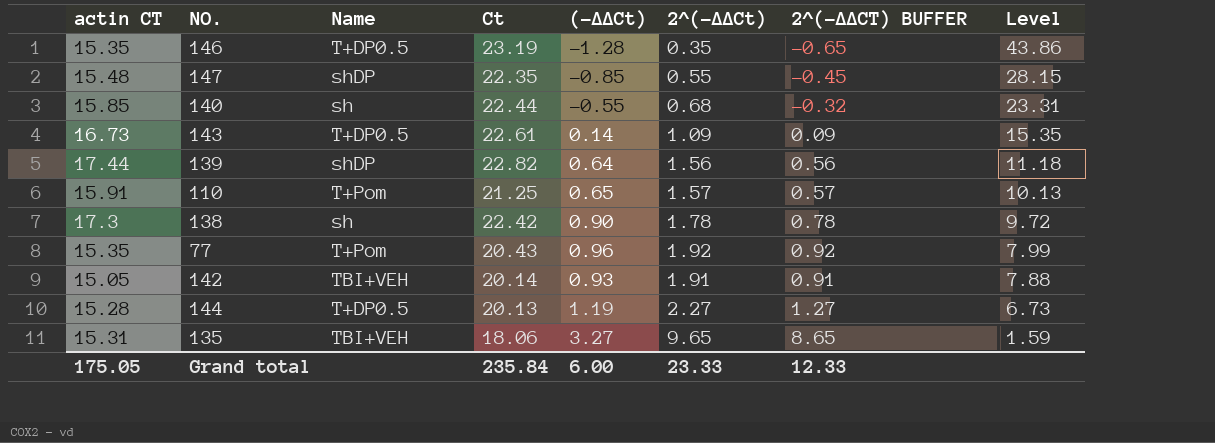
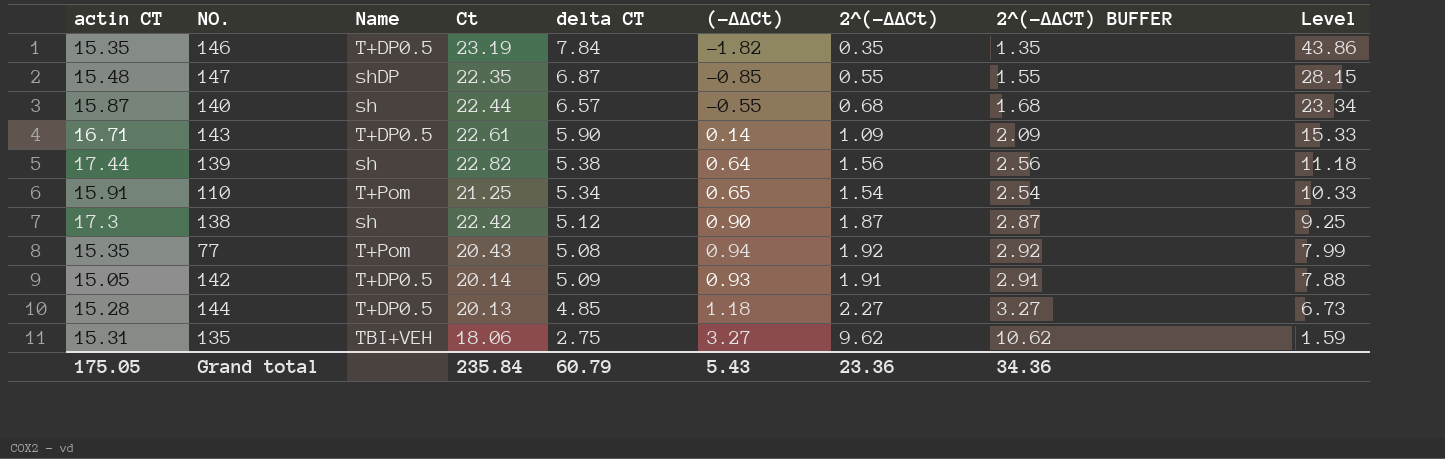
column delta CT | formula: none -> [Ct] - [actin CT]
column 2^(-ΔΔCT) BUFFER | formula: [2^(-ΔΔCt)] - 1 -> [2^(-ΔΔCt)] + 1
146 | (-ΔΔCt): -1.28 -> -1.82
140 | actin CT: 15.85 -> 15.87
140 | Level: 23.31 -> 23.34
143 | actin CT: 16.73 -> 16.71
143 | Level: 15.35 -> 15.33
139 | Name: shDP -> sh
110 | 2^(-ΔΔCt): 1.57 -> 1.54
110 | Level: 10.13 -> 10.33
138 | 2^(-ΔΔCt): 1.78 -> 1.87
138 | Level: 9.72 -> 9.25
77 | (-ΔΔCt): 0.96 -> 0.94
142 | Name: TBI+VEH -> T+DP0.5
144 | (-ΔΔCt): 1.19 -> 1.18
135 | 2^(-ΔΔCt): 9.65 -> 9.62
Grand total | (-ΔΔCt): 6.00 -> 5.43
Grand total | 2^(-ΔΔCt): 23.33 -> 23.36
Grand total | 2^(-ΔΔCT) BUFFER: 12.33 -> 34.36

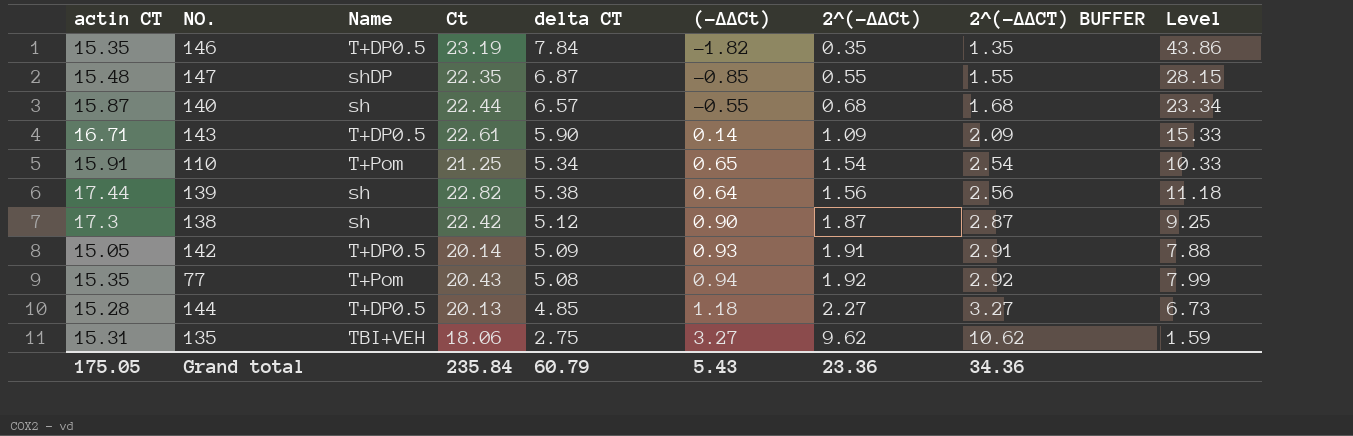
row order: Level descending -> 2^(-ΔΔCt) ascending

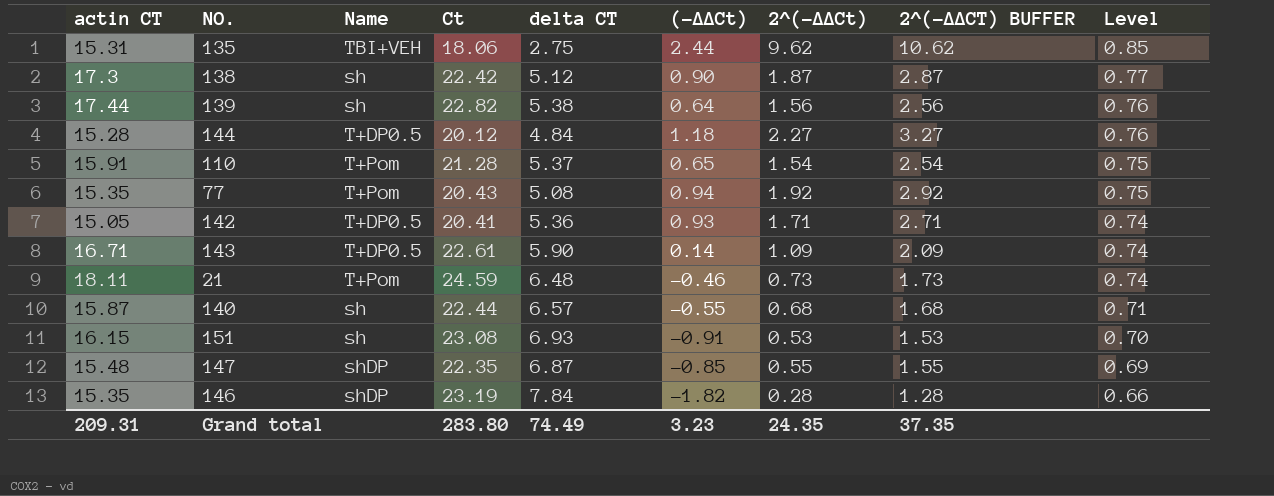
row order: 2^(-ΔΔCt) ascending -> Level descending
column Level | formula: [actin CT] / [2^(-ΔΔCt)] -> [actin CT] / [Ct]
135 | (-ΔΔCt): 3.27 -> 2.44
144 | Ct: 20.13 -> 20.12
144 | delta CT: 4.85 -> 4.84
110 | Ct: 21.25 -> 21.28
110 | delta CT: 5.34 -> 5.37
142 | Ct: 20.14 -> 20.41
142 | delta CT: 5.09 -> 5.36
142 | 2^(-ΔΔCt): 1.91 -> 1.71
142 | 2^(-ΔΔCT) BUFFER: 2.91 -> 2.71
row 21: none -> 18.11 | T+Pom | 24.59 | 6.48 | -0.46 | 0.73 | 1.73 | 0.74
row 151: none -> 16.15 | sh | 23.08 | 6.93 | -0.91 | 0.53 | 1.53 | 0.70
146 | Name: T+DP0.5 -> shDP
146 | 2^(-ΔΔCt): 0.35 -> 0.28
146 | 2^(-ΔΔCT) BUFFER: 1.35 -> 1.28
Grand total | actin CT: 175.05 -> 209.31
Grand total | Ct: 235.84 -> 283.80
Grand total | delta CT: 60.79 -> 74.49
Grand total | (-ΔΔCt): 5.43 -> 3.23
Grand total | 2^(-ΔΔCt): 23.36 -> 24.35
Grand total | 2^(-ΔΔCT) BUFFER: 34.36 -> 37.35

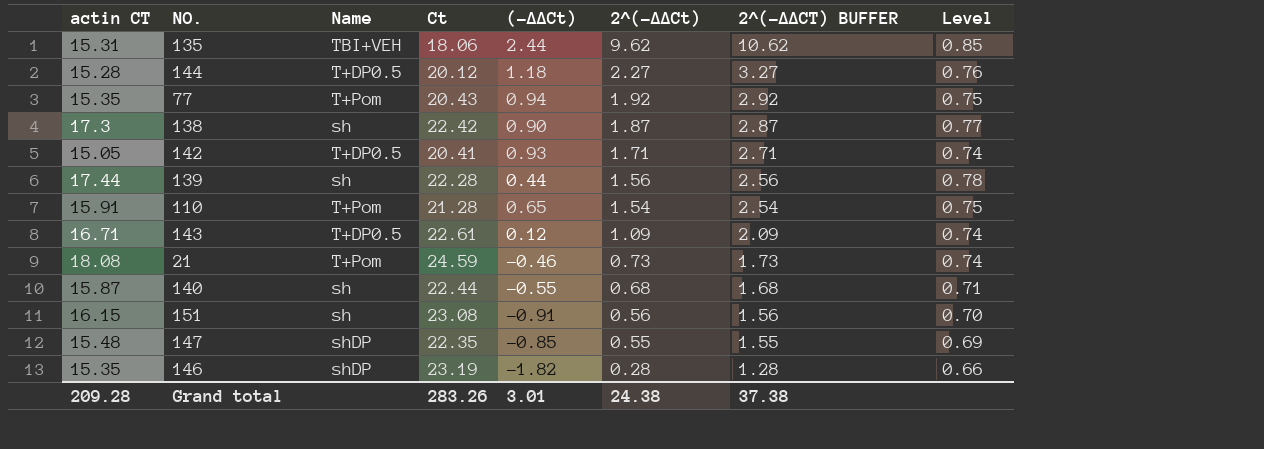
row order: Level descending -> 2^(-ΔΔCt) descending
column delta CT | formula: [Ct] - [actin CT] -> none
139 | Ct: 22.82 -> 22.28
139 | (-ΔΔCt): 0.64 -> 0.44
139 | Level: 0.76 -> 0.78
143 | (-ΔΔCt): 0.14 -> 0.12
21 | actin CT: 18.11 -> 18.08
151 | 2^(-ΔΔCt): 0.53 -> 0.56
151 | 2^(-ΔΔCT) BUFFER: 1.53 -> 1.56
Grand total | actin CT: 209.31 -> 209.28
Grand total | Ct: 283.80 -> 283.26
Grand total | (-ΔΔCt): 3.23 -> 3.01
Grand total | 2^(-ΔΔCt): 24.35 -> 24.38
Grand total | 2^(-ΔΔCT) BUFFER: 37.35 -> 37.38

